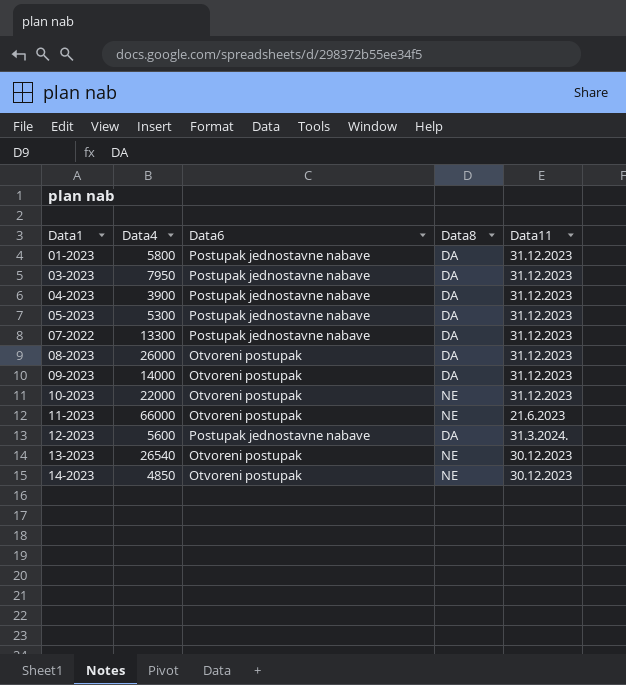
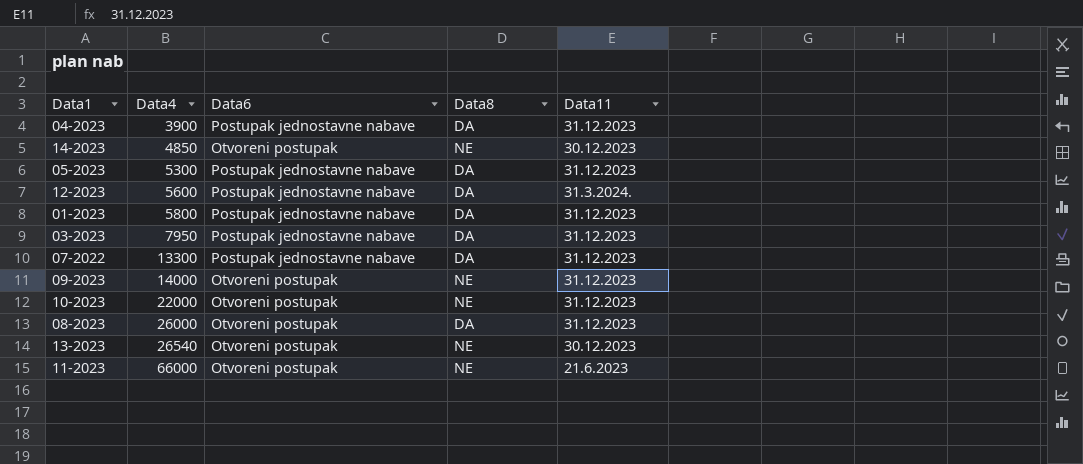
row order: Data1 ascending -> Data4 ascending
09-2023 | Data8: DA -> NE

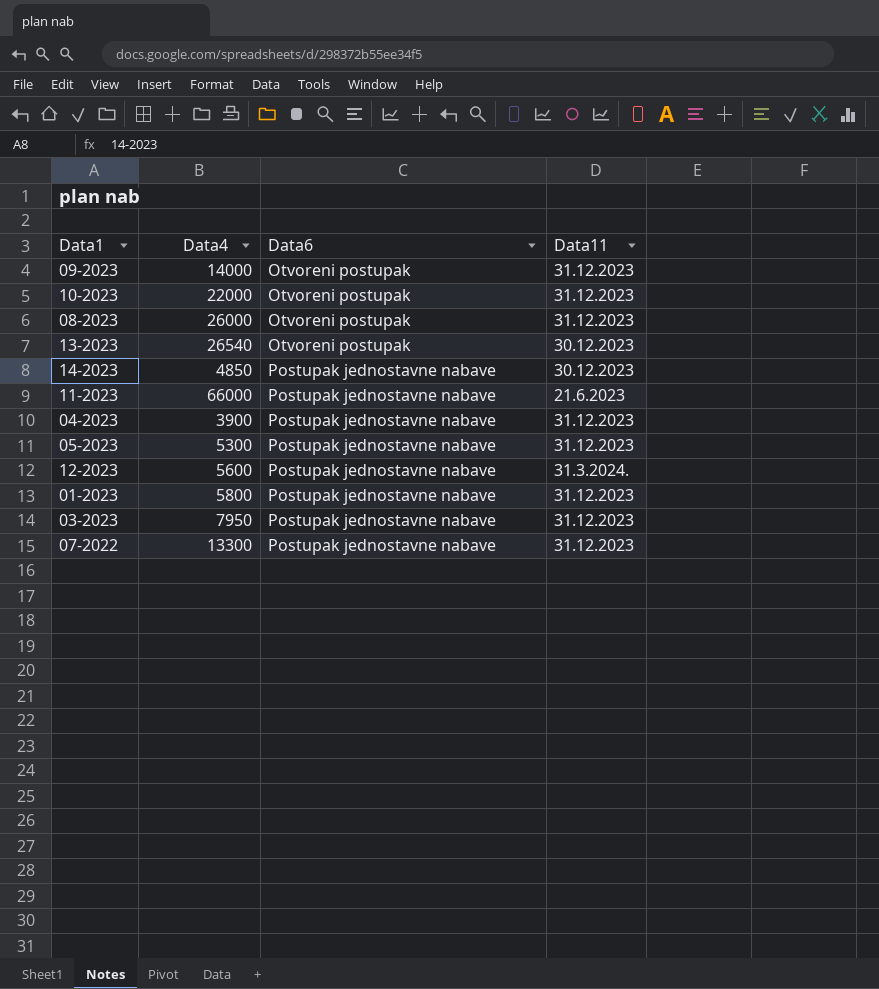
row order: Data4 ascending -> Data6 ascending
column Data8 | position: 4 -> none
14-2023 | Data6: Otvoreni postupak -> Postupak jednostavne nabave
11-2023 | Data6: Otvoreni postupak -> Postupak jednostavne nabave

